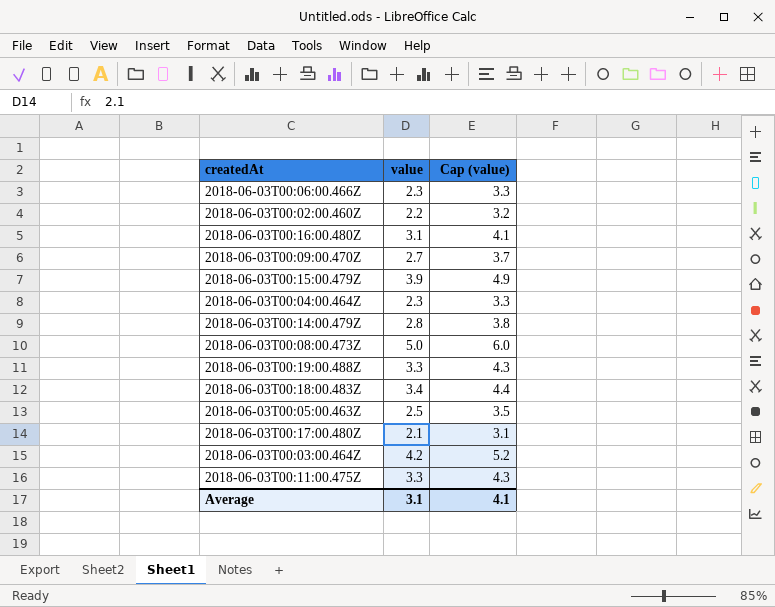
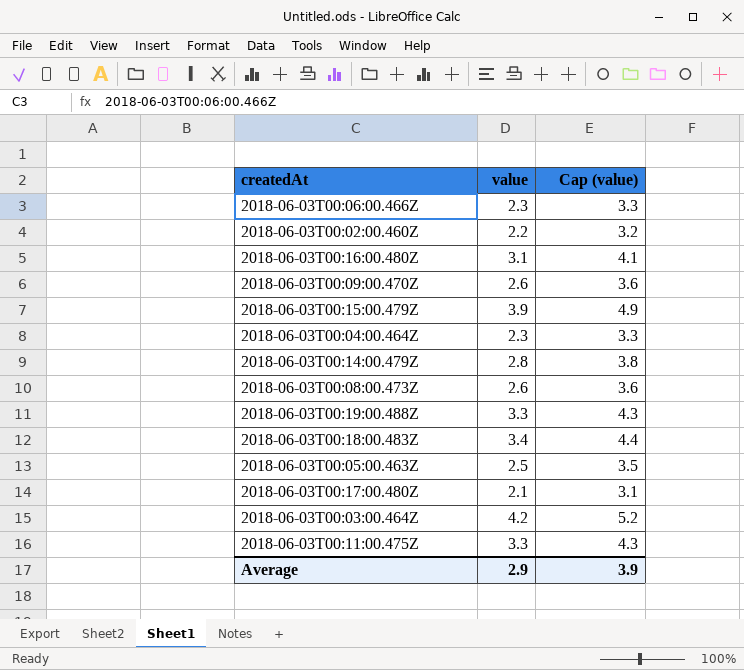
2018-06-03T00:09:00.470Z | value: 2.7 -> 2.6
2018-06-03T00:09:00.470Z | Cap (value): 3.7 -> 3.6
2018-06-03T00:08:00.473Z | value: 5.0 -> 2.6
2018-06-03T00:08:00.473Z | Cap (value): 6.0 -> 3.6
Average | value: 3.1 -> 2.9
Average | Cap (value): 4.1 -> 3.9

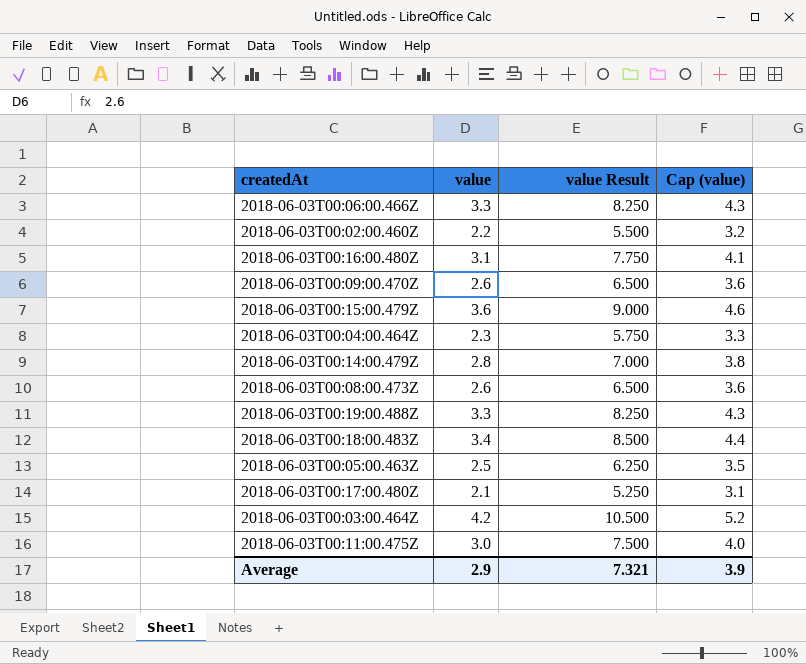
column value Result | formula: none -> [value] * 2.5
2018-06-03T00:06:00.466Z | value: 2.3 -> 3.3
2018-06-03T00:06:00.466Z | Cap (value): 3.3 -> 4.3
2018-06-03T00:15:00.479Z | value: 3.9 -> 3.6
2018-06-03T00:15:00.479Z | Cap (value): 4.9 -> 4.6
2018-06-03T00:11:00.475Z | value: 3.3 -> 3.0
2018-06-03T00:11:00.475Z | Cap (value): 4.3 -> 4.0

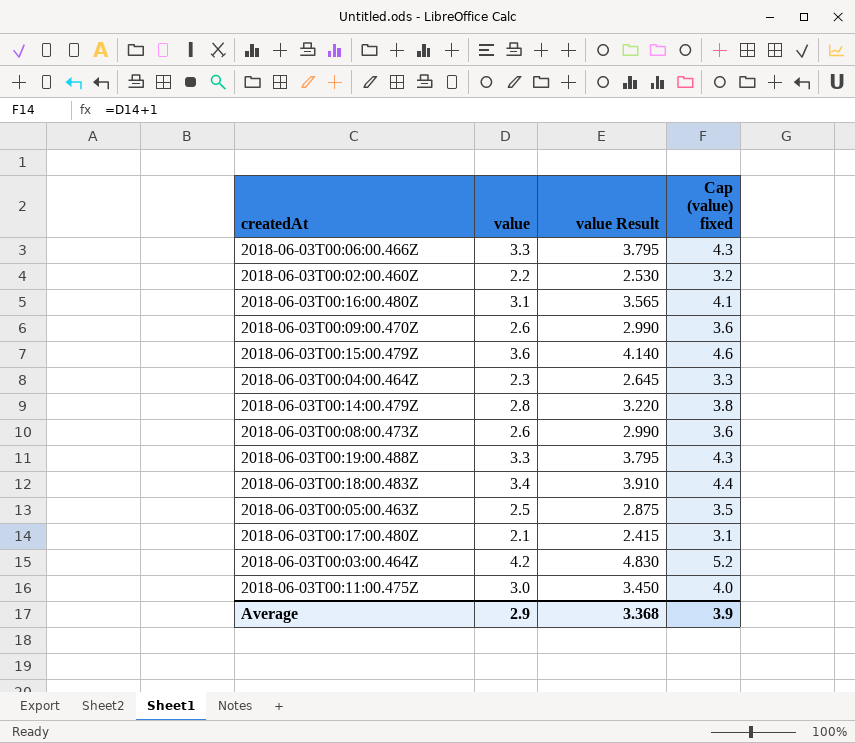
column value Result | formula: [value] * 2.5 -> [value] * 1.15
column name: Cap (value) -> Cap (value) fixed
Average | value Result: 7.321 -> 3.368

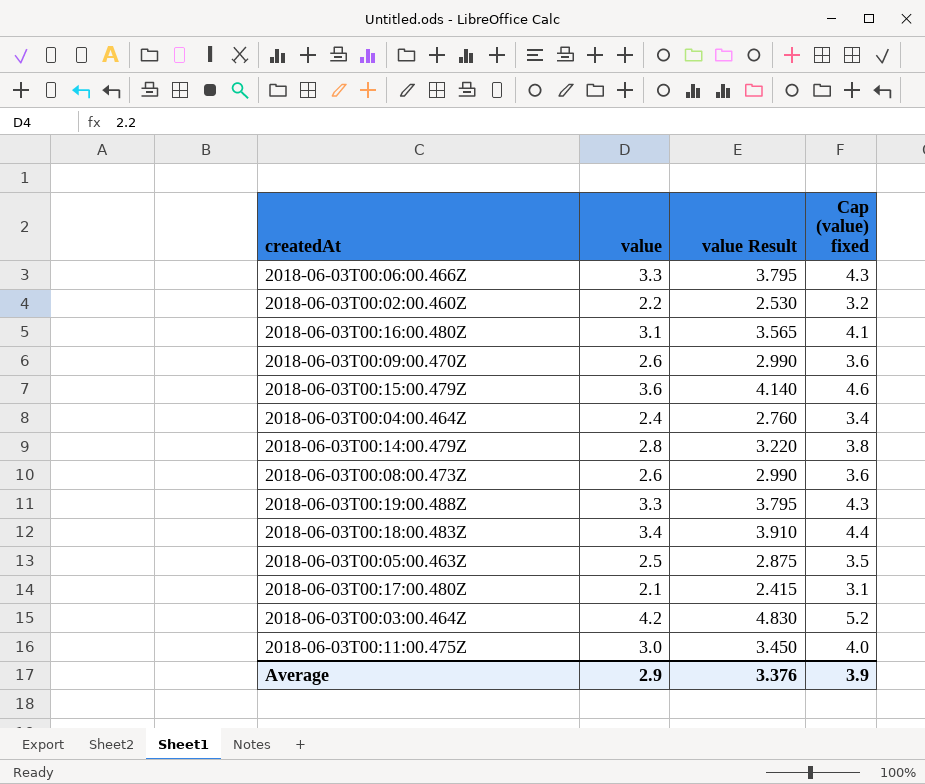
2018-06-03T00:04:00.464Z | value: 2.3 -> 2.4
2018-06-03T00:04:00.464Z | value Result: 2.645 -> 2.760
2018-06-03T00:04:00.464Z | Cap (value) fixed: 3.3 -> 3.4
Average | value Result: 3.368 -> 3.376

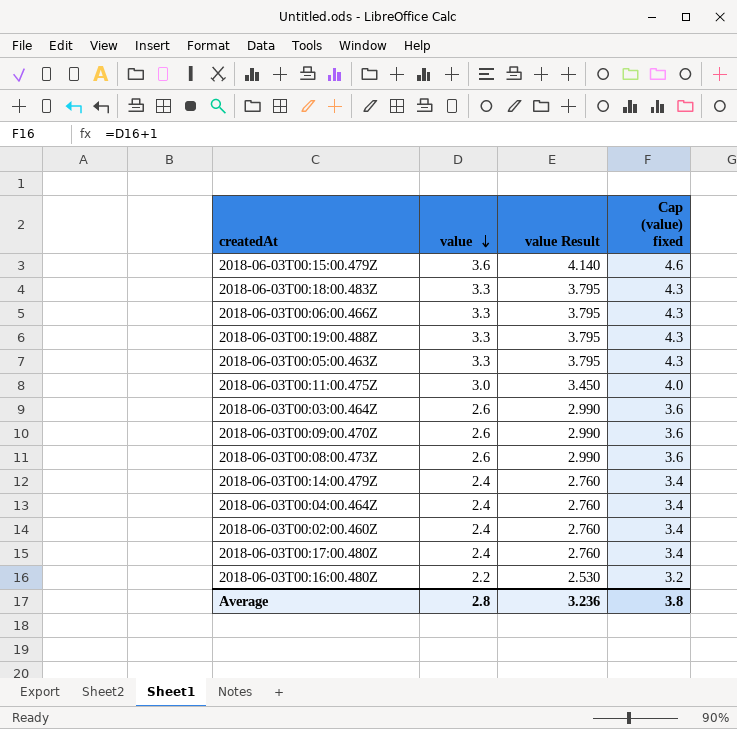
row order: none -> value descending
2018-06-03T00:18:00.483Z | value: 3.4 -> 3.3
2018-06-03T00:18:00.483Z | value Result: 3.910 -> 3.795
2018-06-03T00:18:00.483Z | Cap (value) fixed: 4.4 -> 4.3
2018-06-03T00:05:00.463Z | value: 2.5 -> 3.3
2018-06-03T00:05:00.463Z | value Result: 2.875 -> 3.795
2018-06-03T00:05:00.463Z | Cap (value) fixed: 3.5 -> 4.3
2018-06-03T00:03:00.464Z | value: 4.2 -> 2.6
2018-06-03T00:03:00.464Z | value Result: 4.830 -> 2.990
2018-06-03T00:03:00.464Z | Cap (value) fixed: 5.2 -> 3.6
2018-06-03T00:14:00.479Z | value: 2.8 -> 2.4
2018-06-03T00:14:00.479Z | value Result: 3.220 -> 2.760
2018-06-03T00:14:00.479Z | Cap (value) fixed: 3.8 -> 3.4
2018-06-03T00:02:00.460Z | value: 2.2 -> 2.4
2018-06-03T00:02:00.460Z | value Result: 2.530 -> 2.760
2018-06-03T00:02:00.460Z | Cap (value) fixed: 3.2 -> 3.4
2018-06-03T00:17:00.480Z | value: 2.1 -> 2.4
2018-06-03T00:17:00.480Z | value Result: 2.415 -> 2.760
2018-06-03T00:17:00.480Z | Cap (value) fixed: 3.1 -> 3.4
2018-06-03T00:16:00.480Z | value: 3.1 -> 2.2
2018-06-03T00:16:00.480Z | value Result: 3.565 -> 2.530
2018-06-03T00:16:00.480Z | Cap (value) fixed: 4.1 -> 3.2
Average | value: 2.9 -> 2.8
Average | value Result: 3.376 -> 3.236
Average | Cap (value) fixed: 3.9 -> 3.8

